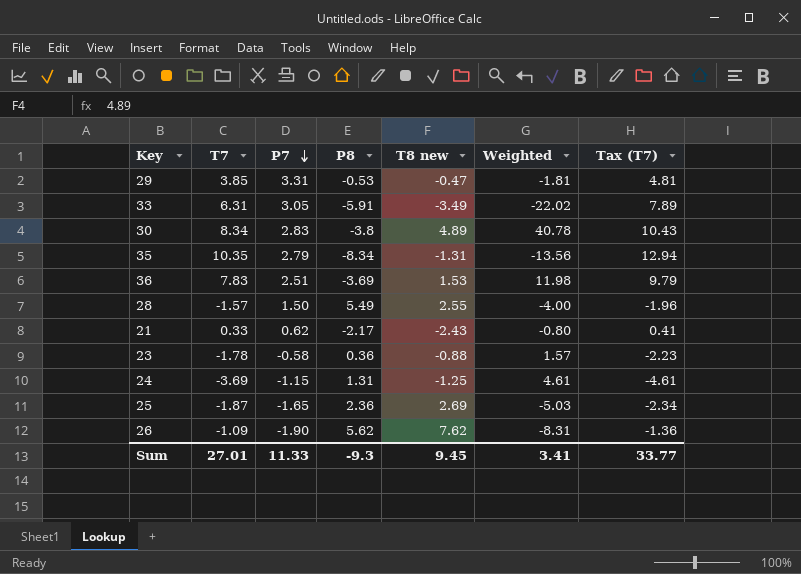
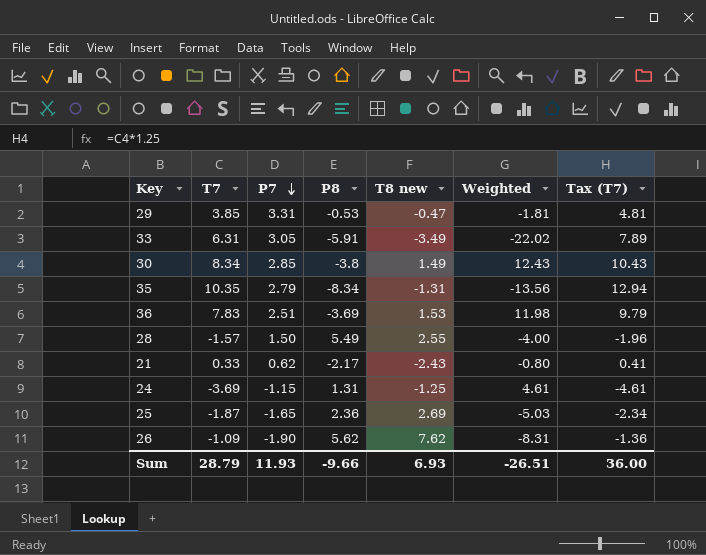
row 23: -1.78 | -0.58 | 0.36 | -0.88 | 1.57 | -2.23 -> none
30 | P7: 2.83 -> 2.85
30 | T8 new: 4.89 -> 1.49
30 | Weighted: 40.78 -> 12.43
Sum | T7: 27.01 -> 28.79
Sum | P7: 11.33 -> 11.93
Sum | P8: -9.3 -> -9.66
Sum | T8 new: 9.45 -> 6.93
Sum | Weighted: 3.41 -> -26.51
Sum | Tax (T7): 33.77 -> 36.00

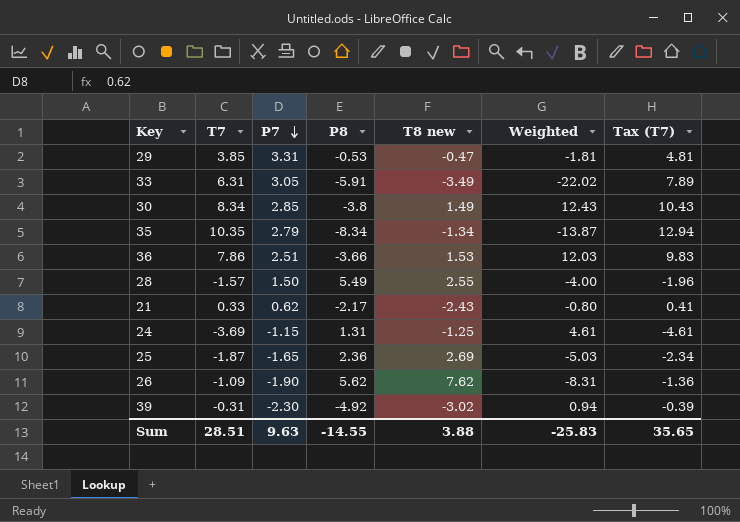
35 | T8 new: -1.31 -> -1.34
35 | Weighted: -13.56 -> -13.87
36 | T7: 7.83 -> 7.86
36 | P8: -3.69 -> -3.66
36 | Weighted: 11.98 -> 12.03
36 | Tax (T7): 9.79 -> 9.83
row 39: none -> -0.31 | -2.30 | -4.92 | -3.02 | 0.94 | -0.39
Sum | T7: 28.79 -> 28.51
Sum | P7: 11.93 -> 9.63
Sum | P8: -9.66 -> -14.55
Sum | T8 new: 6.93 -> 3.88
Sum | Weighted: -26.51 -> -25.83
Sum | Tax (T7): 36.00 -> 35.65

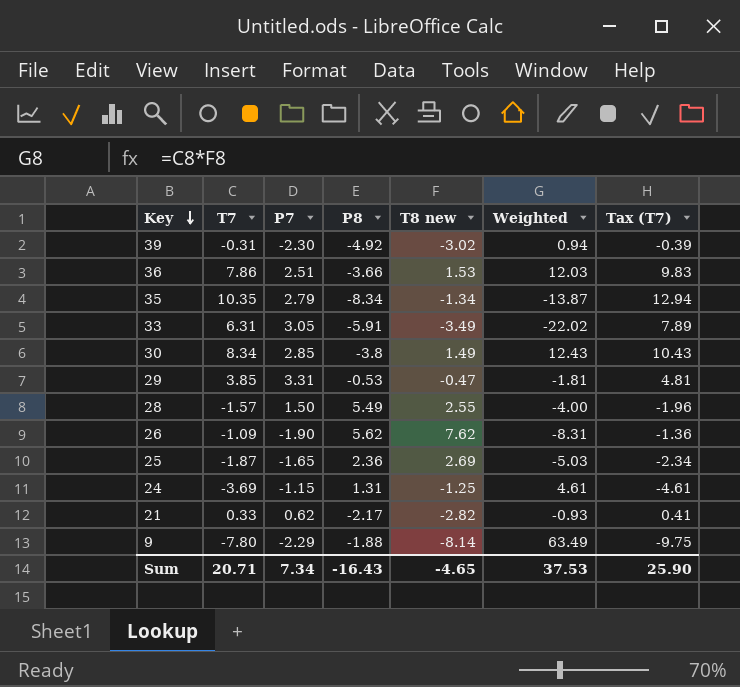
row order: P7 descending -> Key descending
21 | T8 new: -2.43 -> -2.82
21 | Weighted: -0.80 -> -0.93
row 9: none -> -7.80 | -2.29 | -1.88 | -8.14 | 63.49 | -9.75
Sum | T7: 28.51 -> 20.71
Sum | P7: 9.63 -> 7.34
Sum | P8: -14.55 -> -16.43
Sum | T8 new: 3.88 -> -4.65
Sum | Weighted: -25.83 -> 37.53
Sum | Tax (T7): 35.65 -> 25.90

